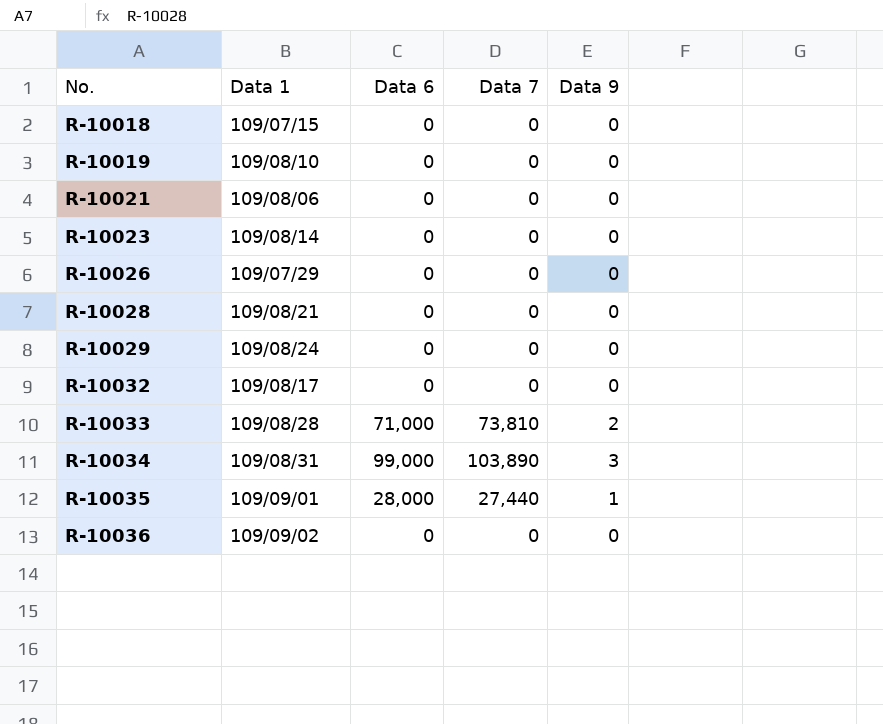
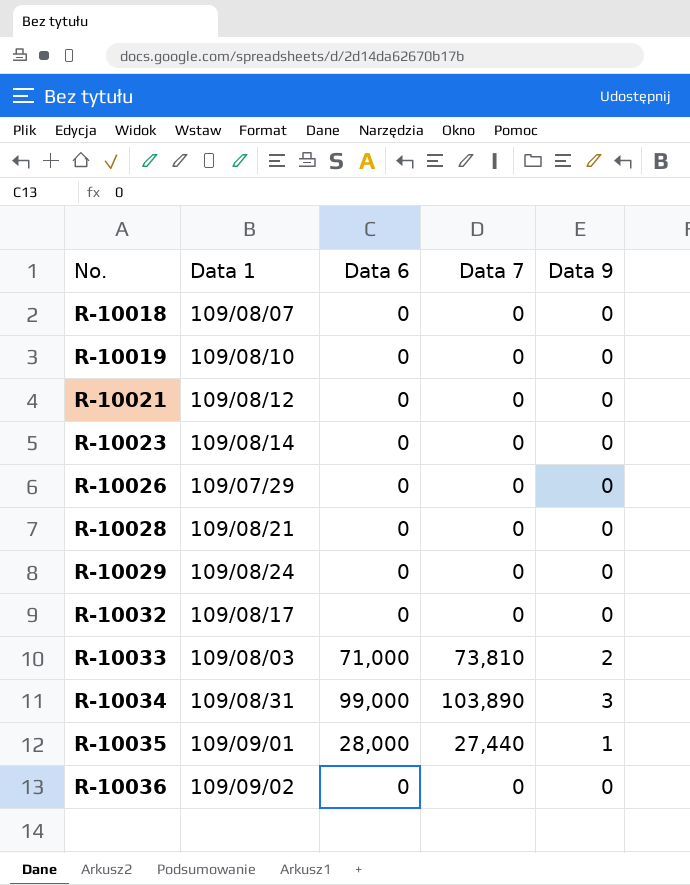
R-10018 | Data 1: 109/07/15 -> 109/08/07
R-10021 | Data 1: 109/08/06 -> 109/08/12
R-10033 | Data 1: 109/08/28 -> 109/08/03

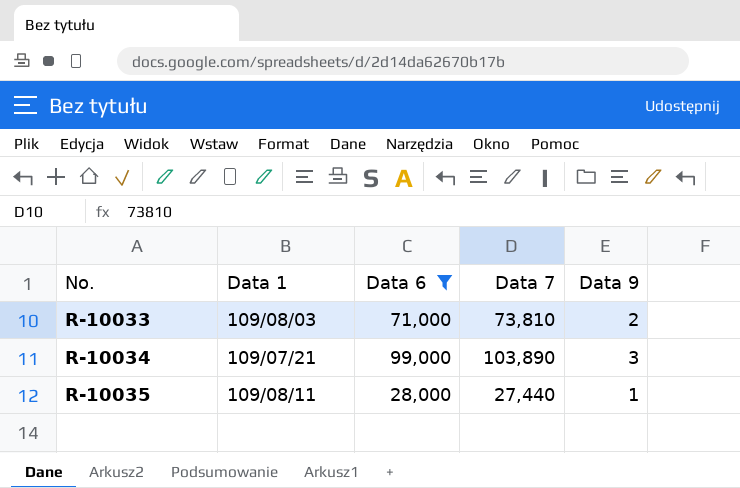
filter: none -> Data 6 != 0
R-10034 | Data 1: 109/08/31 -> 109/07/21
R-10035 | Data 1: 109/09/01 -> 109/08/11

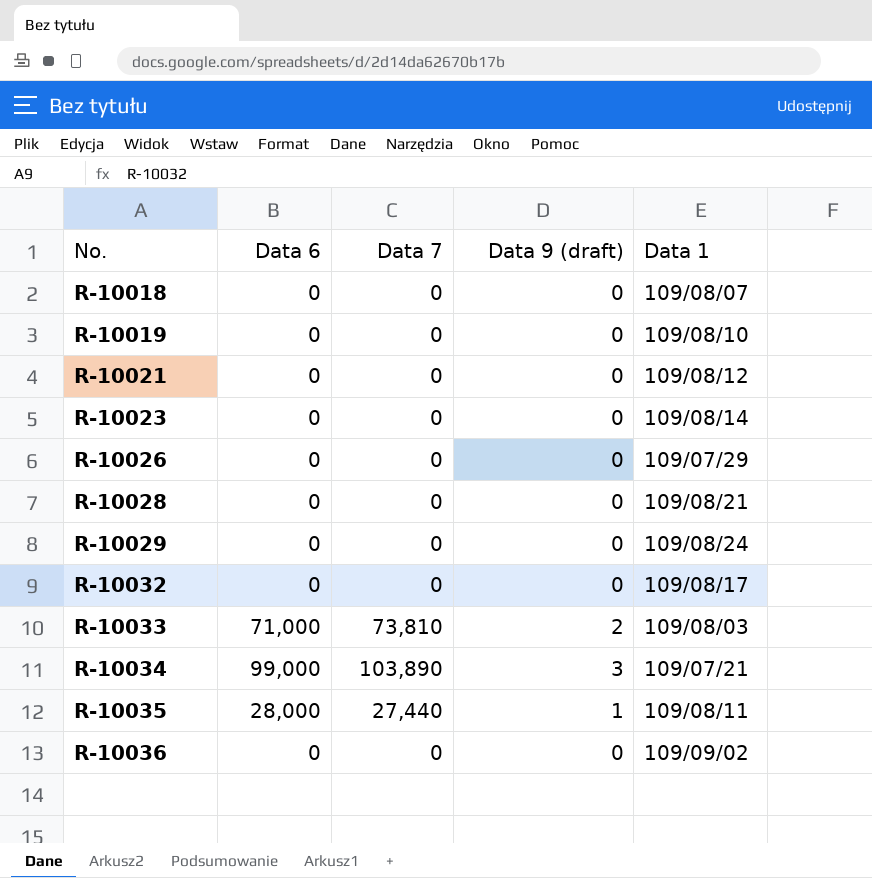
filter: Data 6 != 0 -> none
column name: Data 9 -> Data 9 (draft)
column Data 1 | position: 2 -> 5

